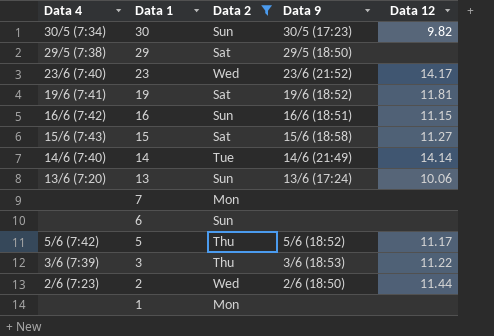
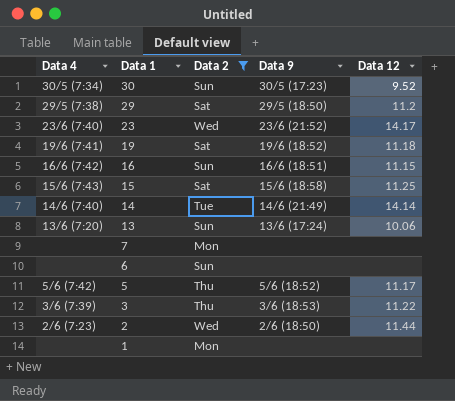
30 | Data 12: 9.82 -> 9.52
29 | Data 12: none -> 11.2
19 | Data 12: 11.81 -> 11.18
15 | Data 12: 11.27 -> 11.25

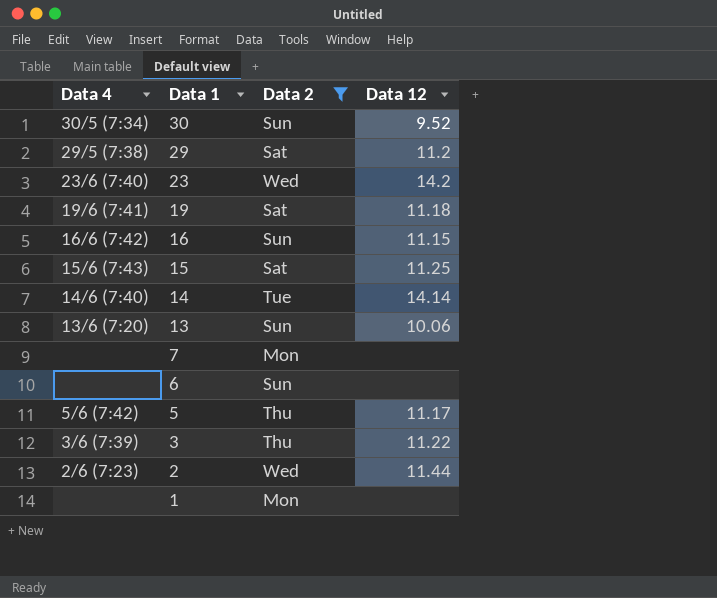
column Data 9 | position: 4 -> none
23 | Data 12: 14.17 -> 14.2

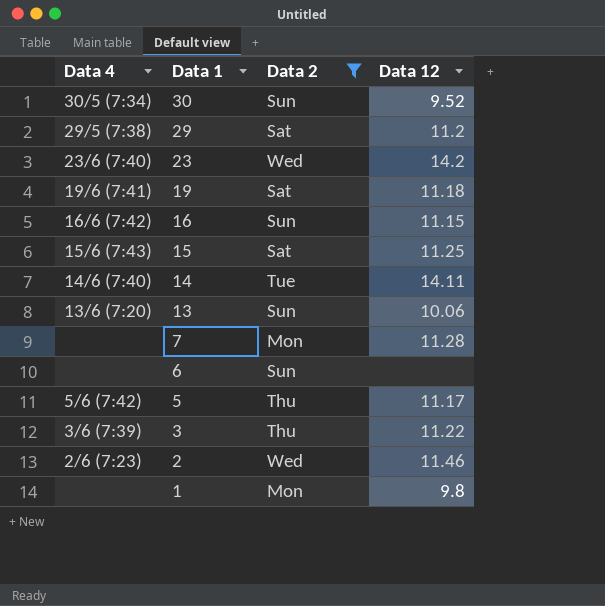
14 | Data 12: 14.14 -> 14.11
7 | Data 12: none -> 11.28
2 | Data 12: 11.44 -> 11.46
1 | Data 12: none -> 9.8

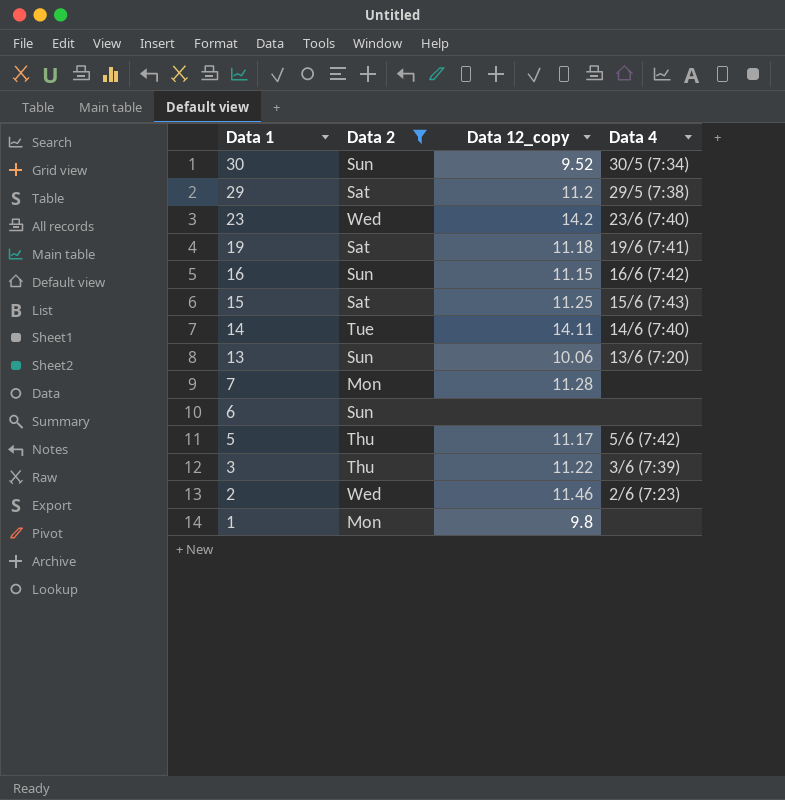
column name: Data 12 -> Data 12_copy
column Data 4 | position: 1 -> 4

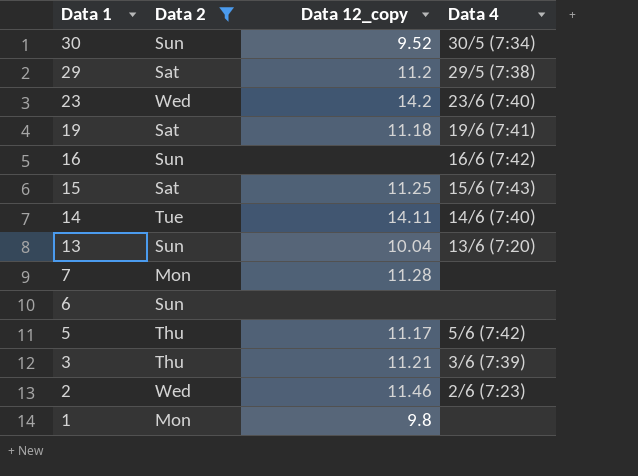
16 | Data 12_copy: 11.15 -> none
13 | Data 12_copy: 10.06 -> 10.04
3 | Data 12_copy: 11.22 -> 11.21

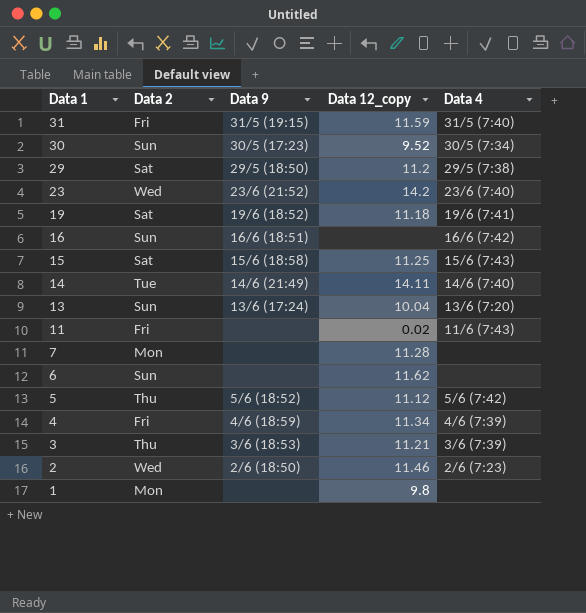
filter: Data 2 != Fri -> none
column Data 9 | position: none -> 3
6 | Data 12_copy: none -> 11.62
5 | Data 12_copy: 11.17 -> 11.12

